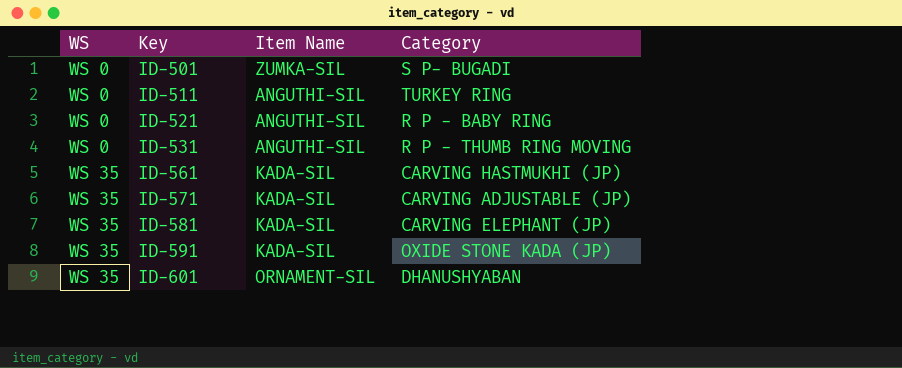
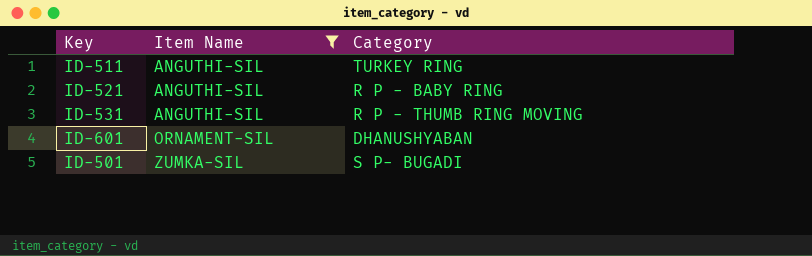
filter: none -> Item Name != KADA-SIL
row order: WS ascending -> Item Name ascending
column WS | position: 1 -> none

